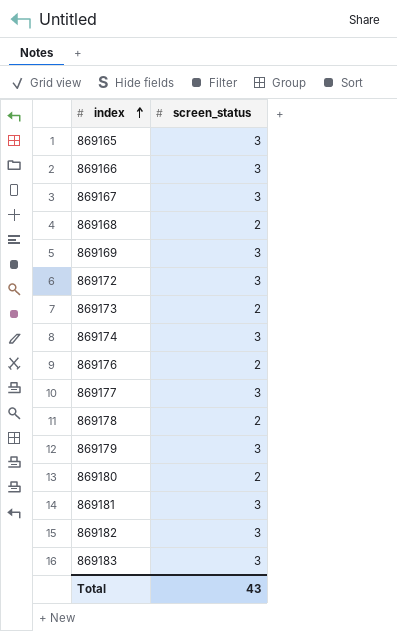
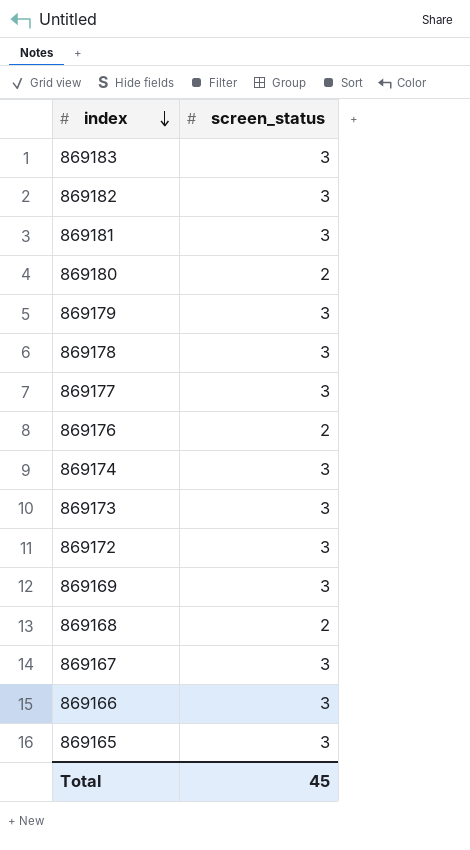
row order: index ascending -> index descending
869178 | screen_status: 2 -> 3
869173 | screen_status: 2 -> 3
Total | screen_status: 43 -> 45

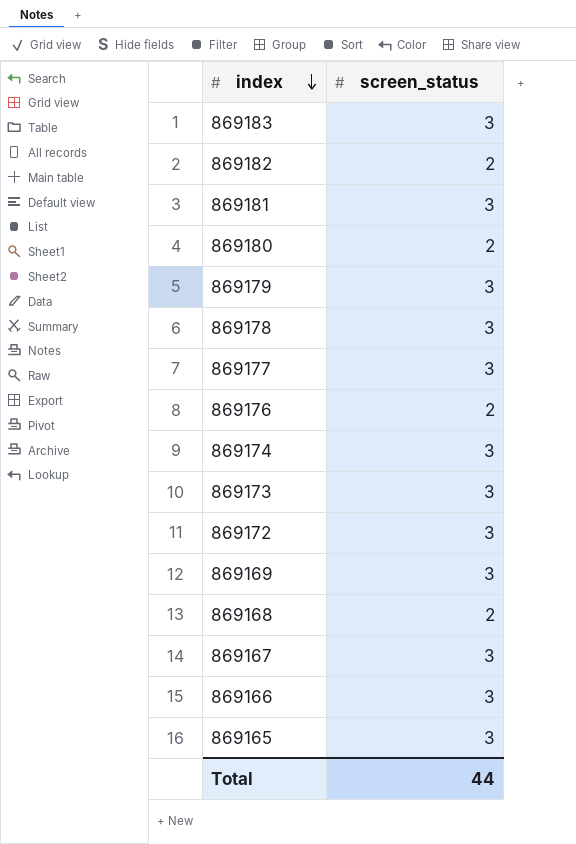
869182 | screen_status: 3 -> 2
Total | screen_status: 45 -> 44

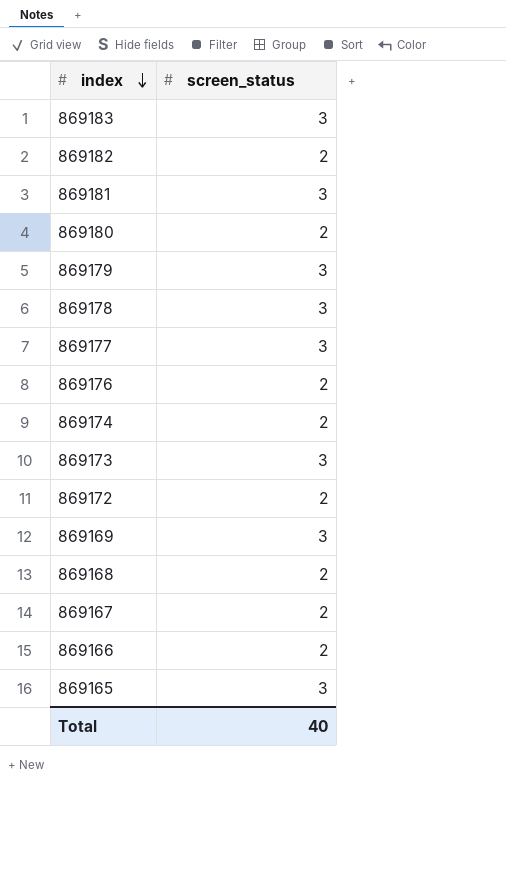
869174 | screen_status: 3 -> 2
869172 | screen_status: 3 -> 2
869167 | screen_status: 3 -> 2
869166 | screen_status: 3 -> 2
Total | screen_status: 44 -> 40

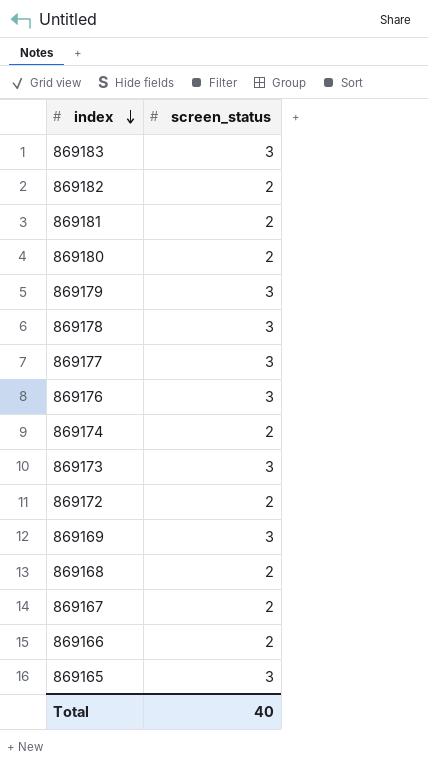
869181 | screen_status: 3 -> 2
869176 | screen_status: 2 -> 3

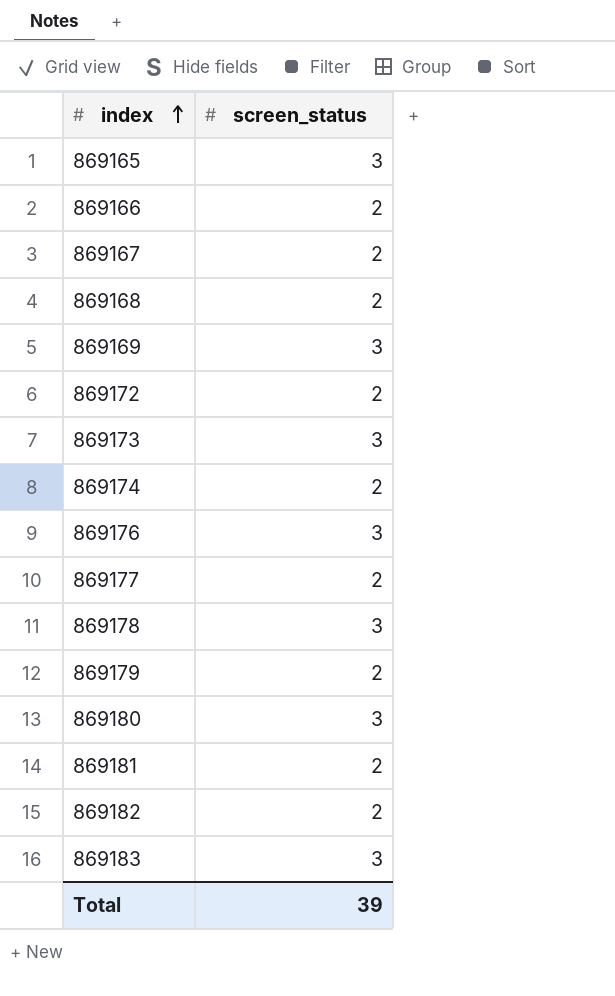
row order: index descending -> index ascending
869177 | screen_status: 3 -> 2
869179 | screen_status: 3 -> 2
869180 | screen_status: 2 -> 3
Total | screen_status: 40 -> 39

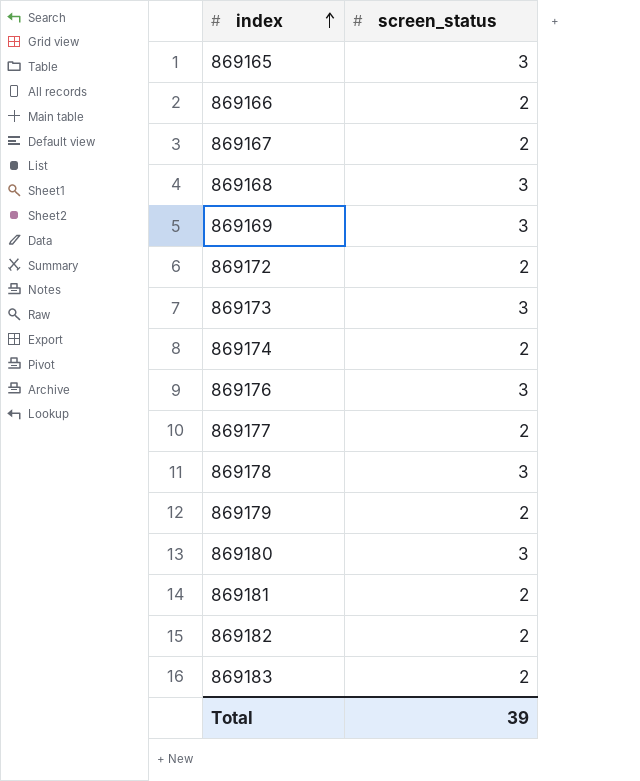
869168 | screen_status: 2 -> 3
869183 | screen_status: 3 -> 2

